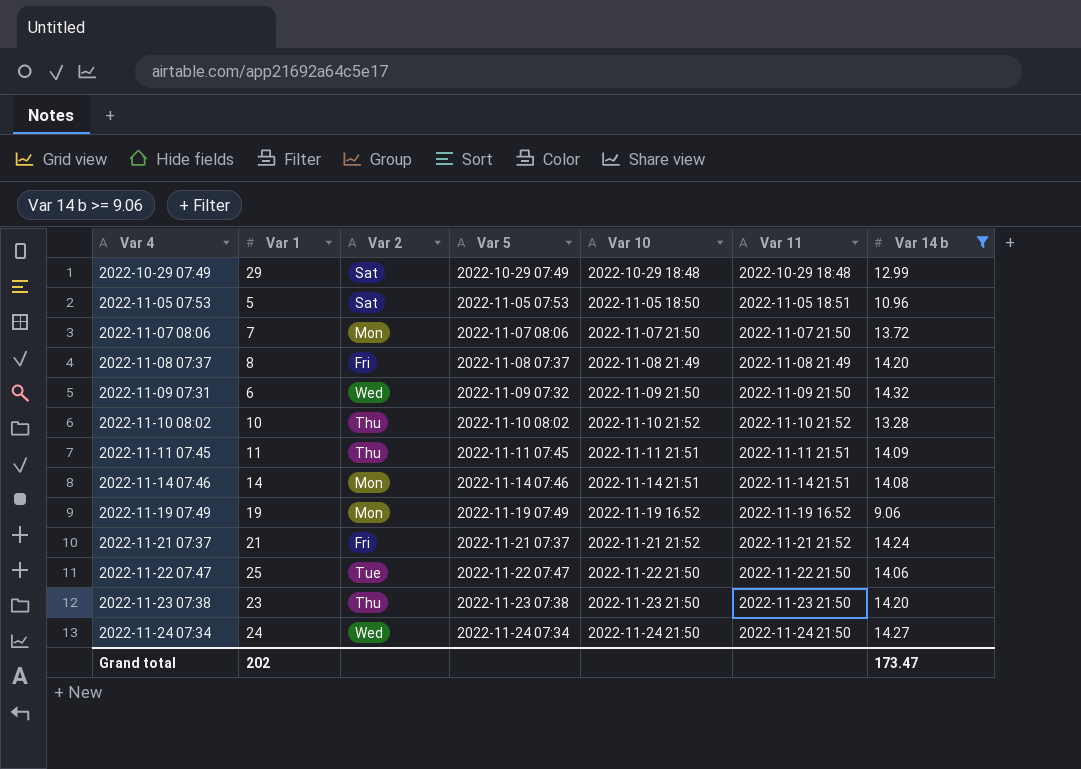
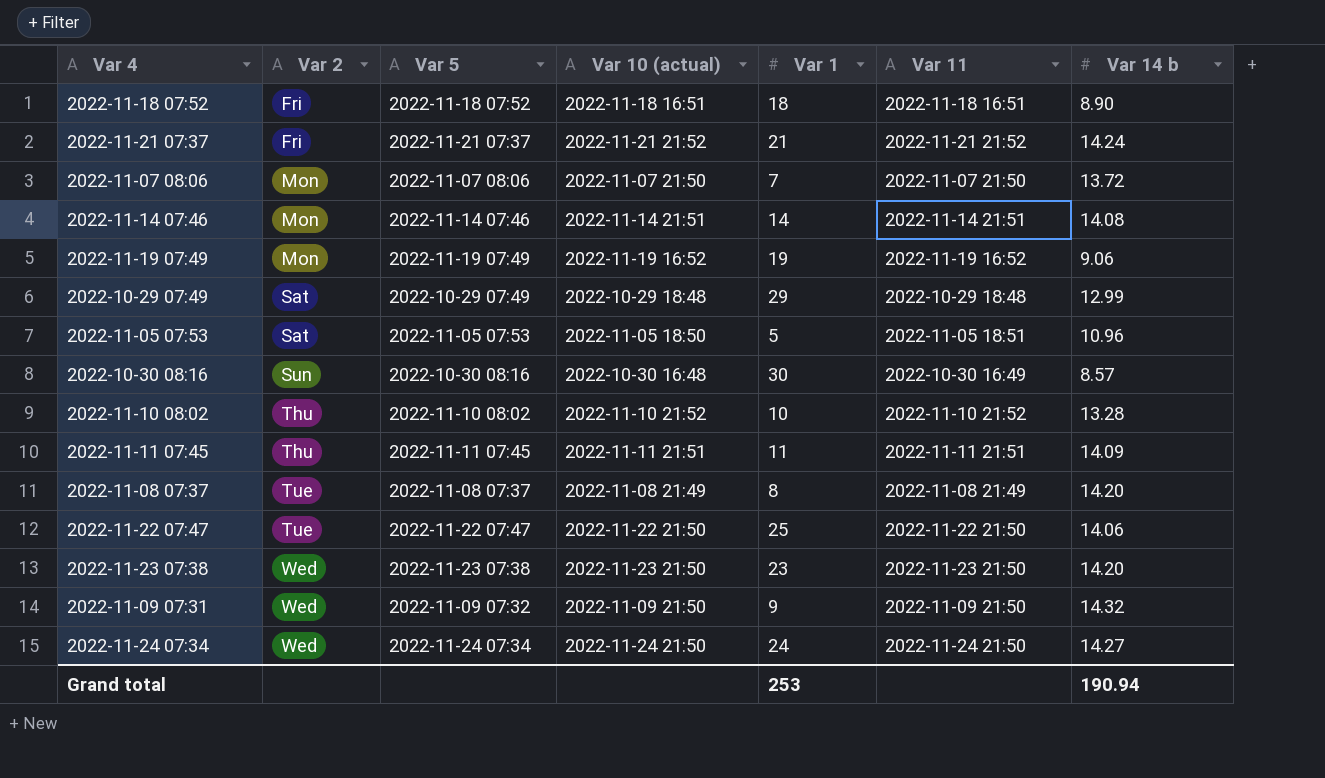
filter: Var 14 b >= 9.06 -> none
row order: Var 4 ascending -> Var 2 ascending
column name: Var 10 -> Var 10 (actual)
column Var 1 | position: 2 -> 5
2022-11-08 07:37 | Var 2: Fri -> Tue
2022-11-23 07:38 | Var 2: Thu -> Wed
2022-11-09 07:31 | Var 1: 6 -> 9
Grand total | Var 1: 202 -> 253
Grand total | Var 14 b: 173.47 -> 190.94

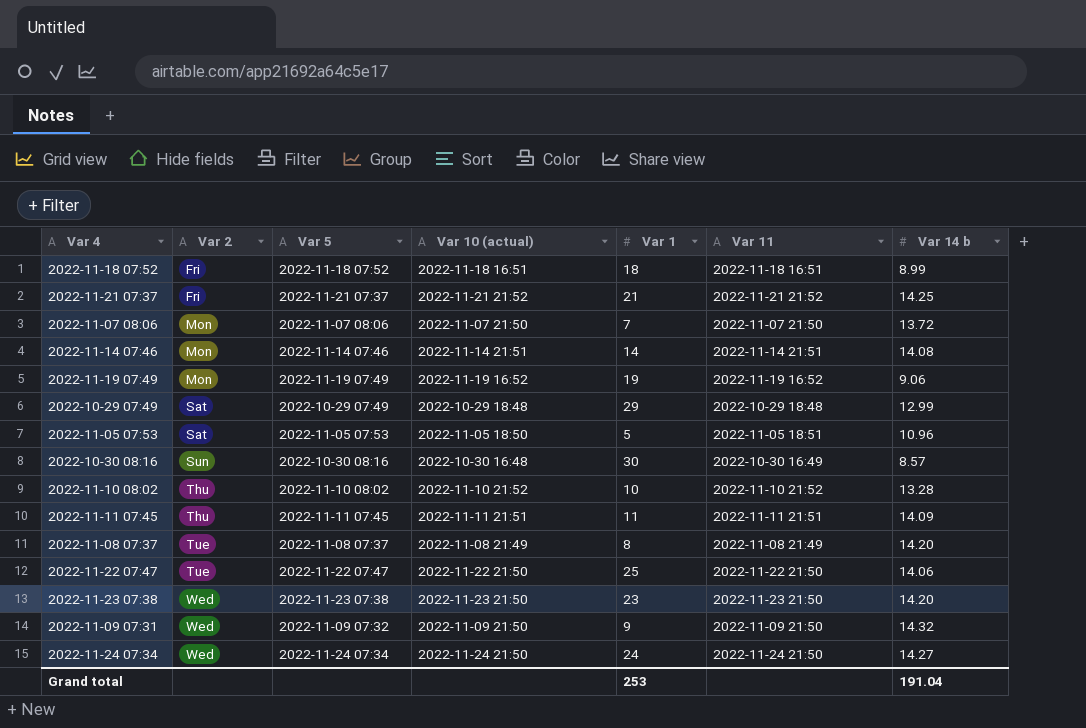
2022-11-18 07:52 | Var 14 b: 8.90 -> 8.99
2022-11-21 07:37 | Var 14 b: 14.24 -> 14.25
Grand total | Var 14 b: 190.94 -> 191.04

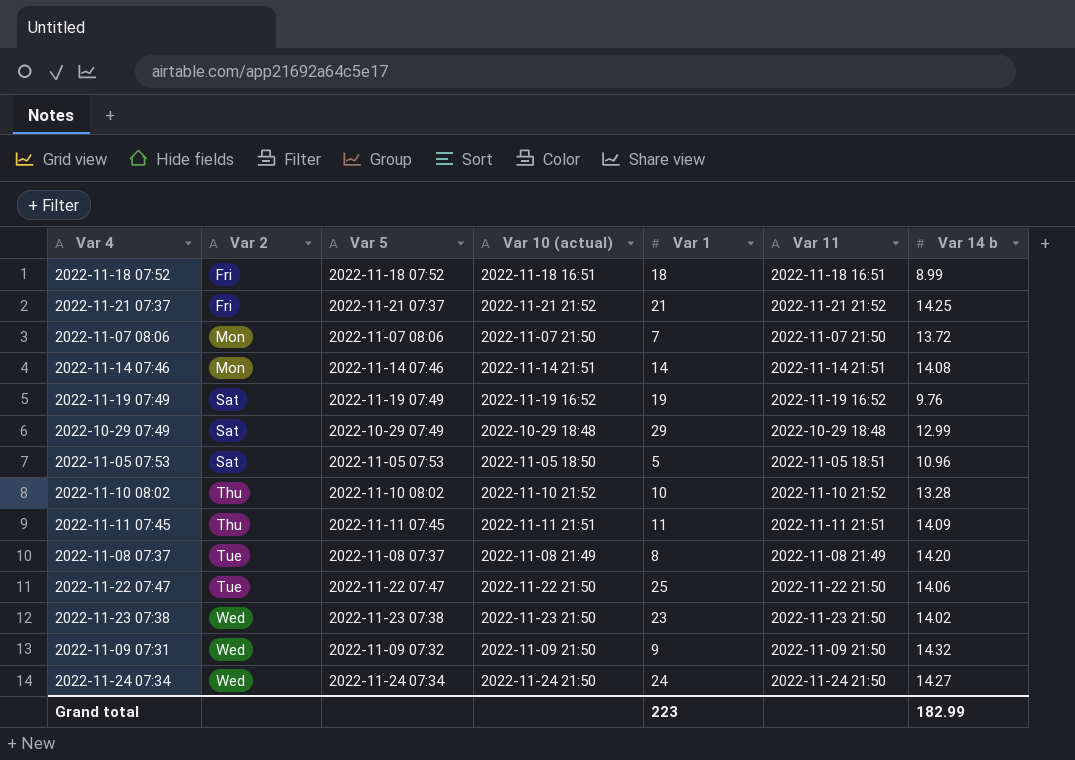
row 2022-10-30 08:16: Sun | 2022-10-30 08:16 | 2022-10-30 16:48 | 30 | 2022-10-30 16:49 | 8.57 -> none
2022-11-19 07:49 | Var 2: Mon -> Sat
2022-11-19 07:49 | Var 14 b: 9.06 -> 9.76
2022-11-23 07:38 | Var 14 b: 14.20 -> 14.02
Grand total | Var 1: 253 -> 223
Grand total | Var 14 b: 191.04 -> 182.99

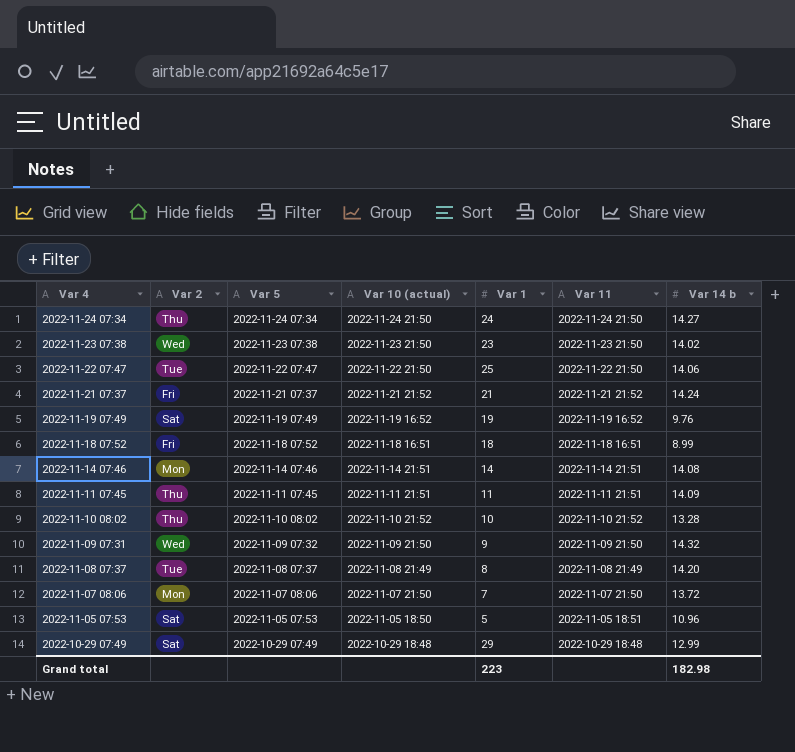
row order: Var 2 ascending -> Var 4 descending
2022-11-24 07:34 | Var 2: Wed -> Thu
2022-11-21 07:37 | Var 14 b: 14.25 -> 14.24
Grand total | Var 14 b: 182.99 -> 182.98

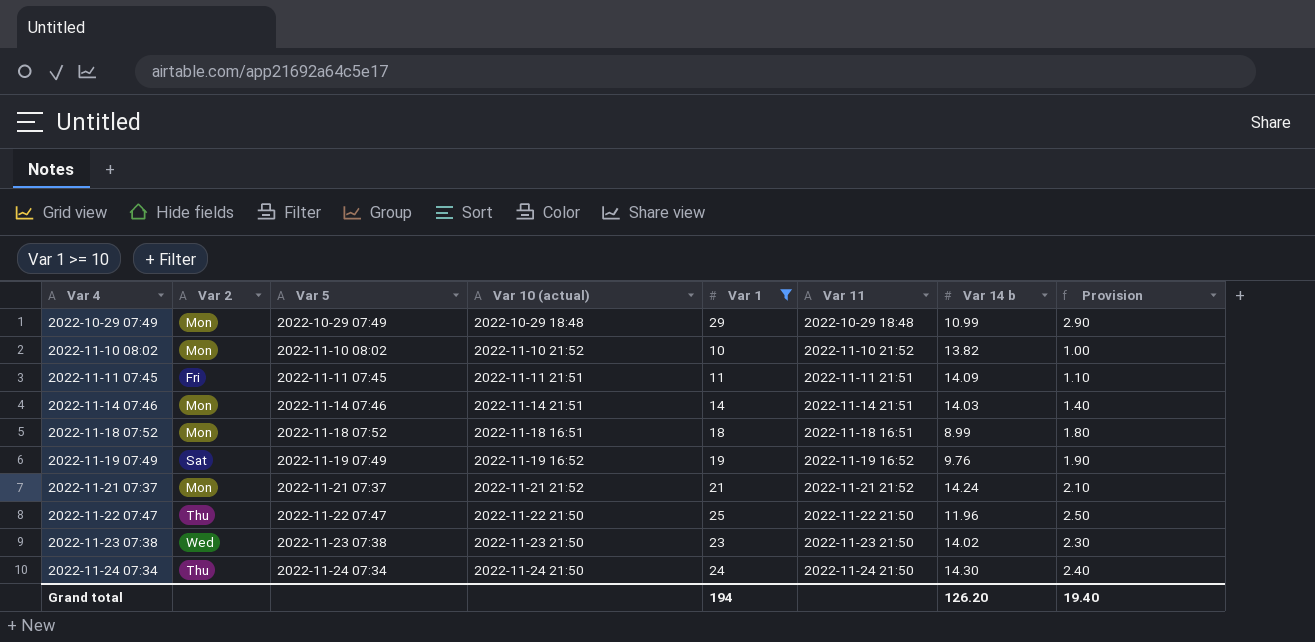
filter: none -> Var 1 >= 10
row order: Var 4 descending -> Var 4 ascending
column Provision | formula: none -> [Var 1] * 0.1
2022-10-29 07:49 | Var 2: Sat -> Mon
2022-10-29 07:49 | Var 14 b: 12.99 -> 10.99
2022-11-10 08:02 | Var 2: Thu -> Mon
2022-11-10 08:02 | Var 14 b: 13.28 -> 13.82
2022-11-11 07:45 | Var 2: Thu -> Fri
2022-11-14 07:46 | Var 14 b: 14.08 -> 14.03
2022-11-18 07:52 | Var 2: Fri -> Mon
2022-11-21 07:37 | Var 2: Fri -> Mon
2022-11-22 07:47 | Var 2: Tue -> Thu
2022-11-22 07:47 | Var 14 b: 14.06 -> 11.96
2022-11-24 07:34 | Var 14 b: 14.27 -> 14.30
Grand total | Var 1: 223 -> 194
Grand total | Var 14 b: 182.98 -> 126.20

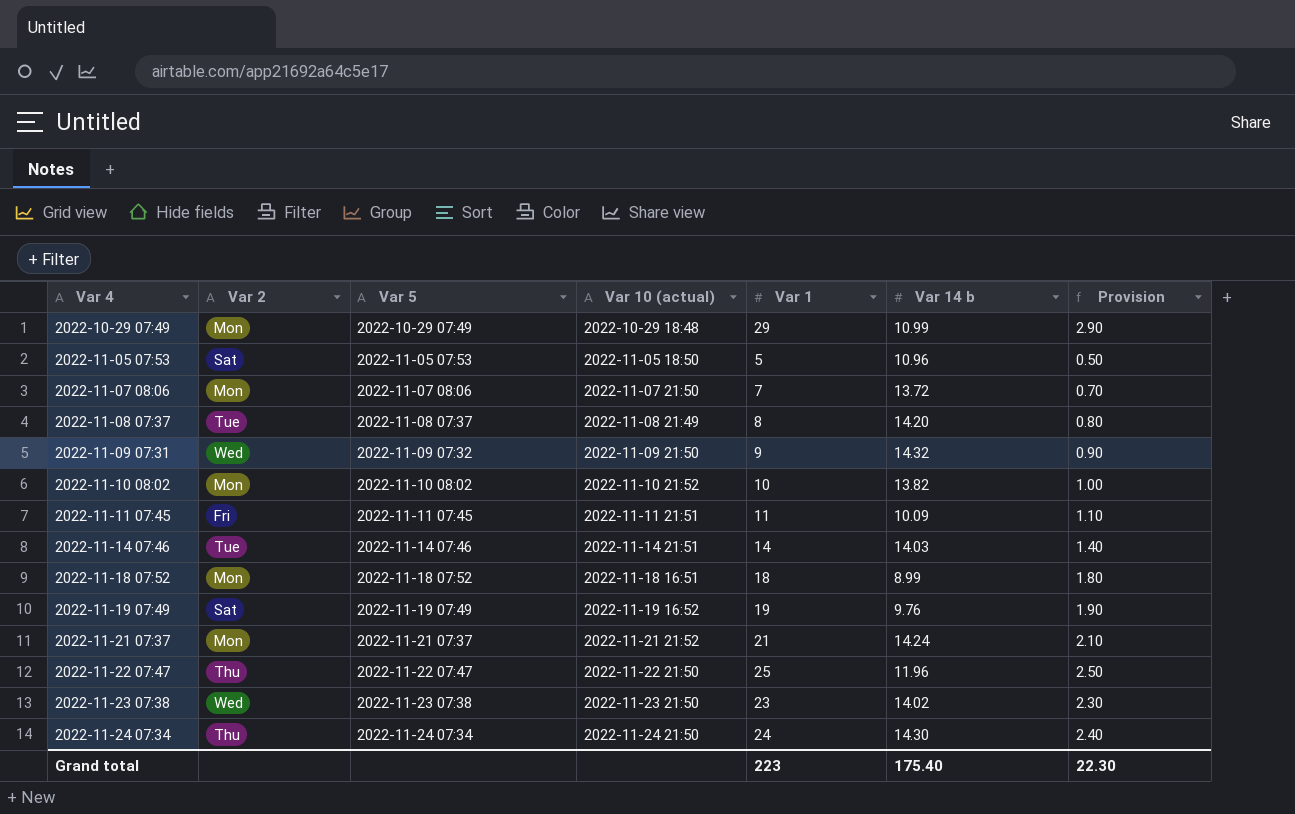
filter: Var 1 >= 10 -> none
column Var 11 | position: 6 -> none
2022-11-11 07:45 | Var 14 b: 14.09 -> 10.09
2022-11-14 07:46 | Var 2: Mon -> Tue
Grand total | Var 1: 194 -> 223
Grand total | Var 14 b: 126.20 -> 175.40
Grand total | Provision: 19.40 -> 22.30

